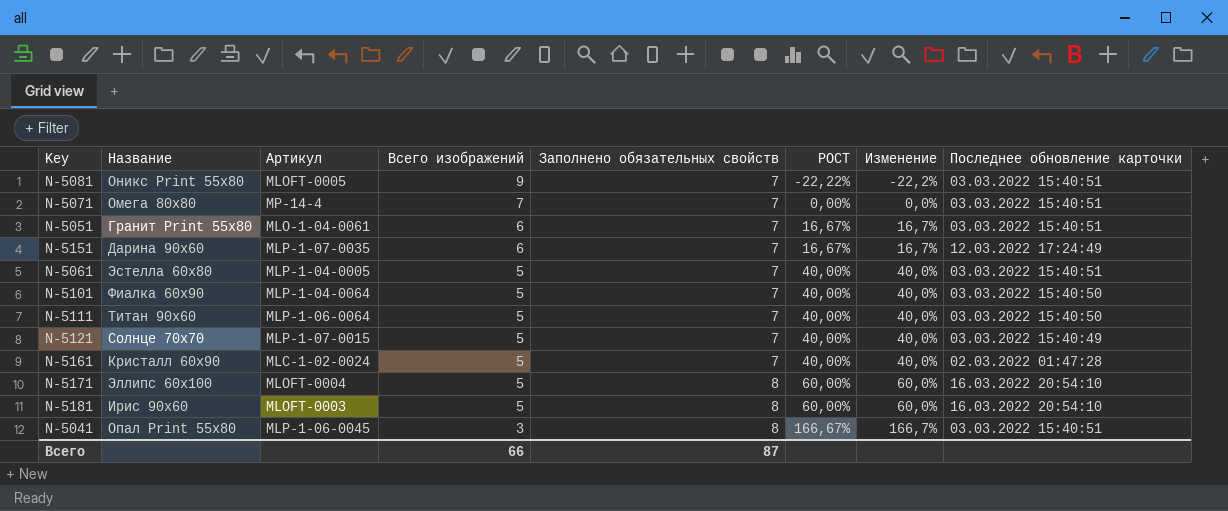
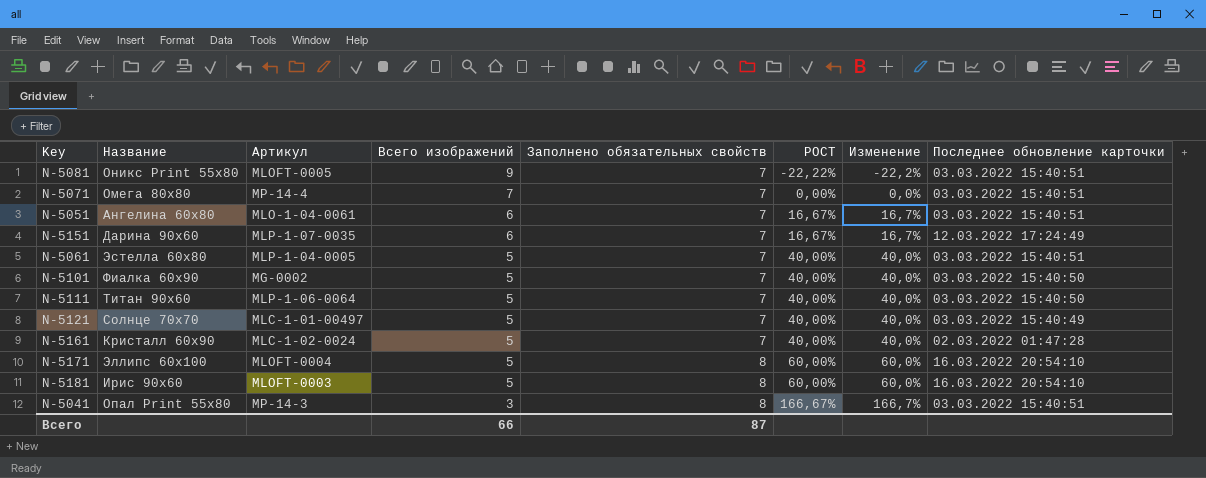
N-5051 | Название: Гранит Print 55x80 -> Ангелина 60x80
N-5101 | Артикул: MLP-1-04-0064 -> MG-0002
N-5121 | Артикул: MLP-1-07-0015 -> MLC-1-01-00497
N-5041 | Артикул: MLP-1-06-0045 -> MP-14-3

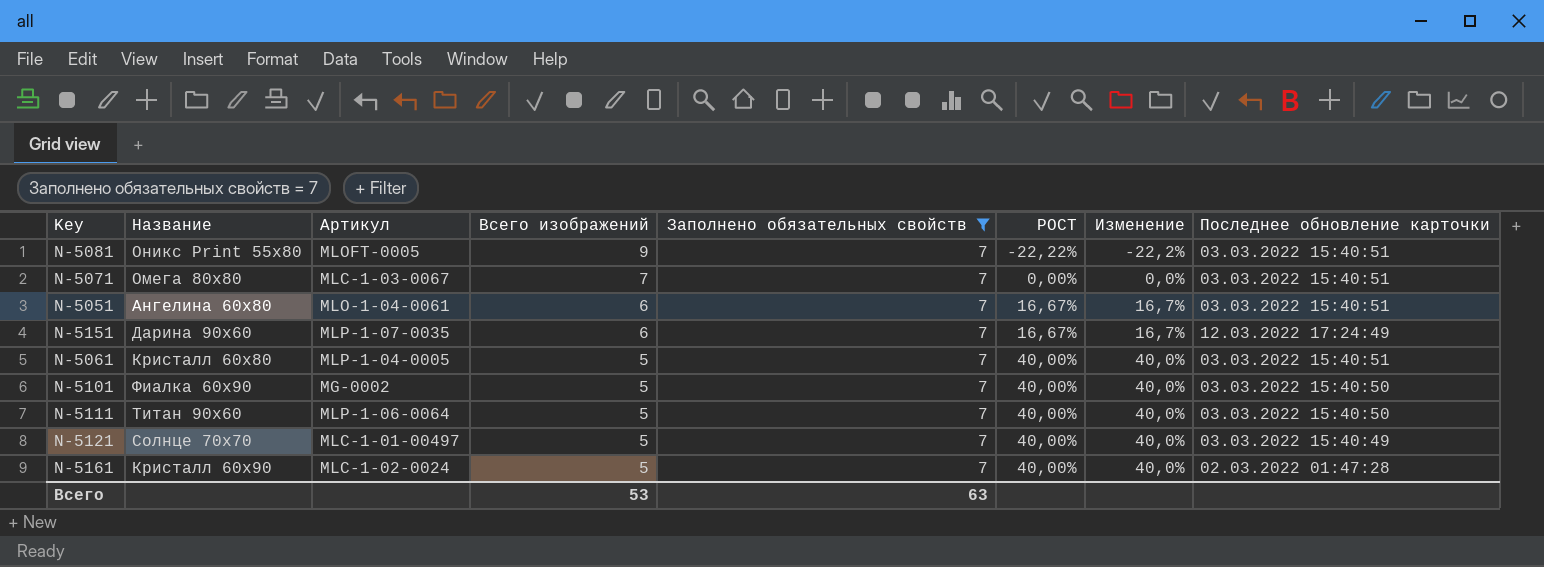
filter: none -> Заполнено обязательных свойств = 7
N-5071 | Артикул: MP-14-4 -> MLC-1-03-0067
N-5061 | Название: Эстелла 60x80 -> Кристалл 60x80
Всего | Всего изображений: 66 -> 53
Всего | Заполнено обязательных свойств: 87 -> 63

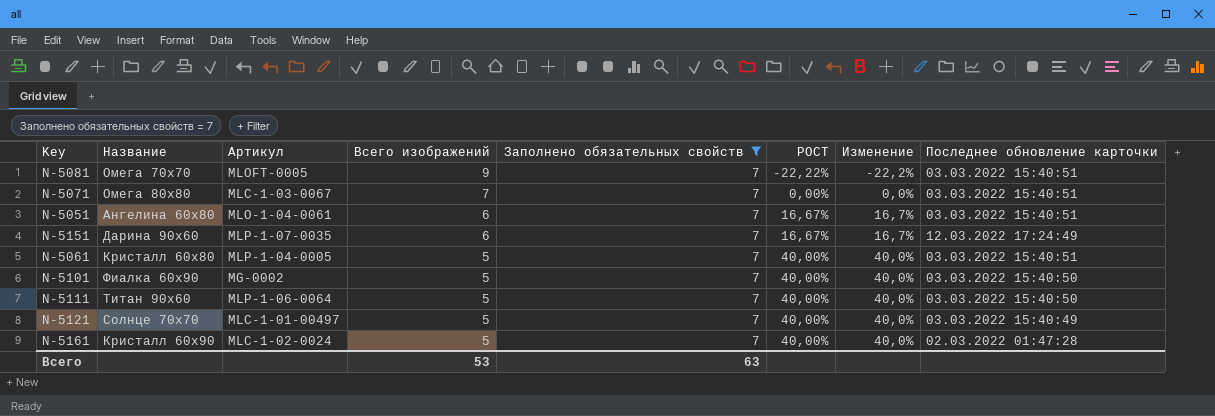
N-5081 | Название: Оникс Print 55x80 -> Омега 70x70

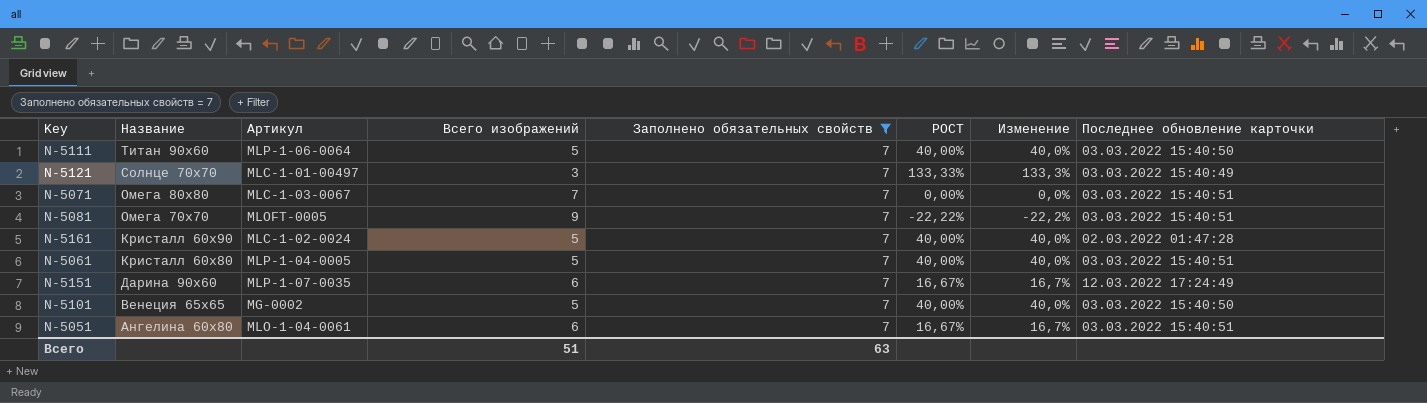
row order: Всего изображений descending -> Название descending
N-5121 | Всего изображений: 5 -> 3
N-5121 | РОСТ: 40,00% -> 133,33%
N-5121 | Изменение: 40,0% -> 133,3%
N-5101 | Название: Фиалка 60x90 -> Венеция 65x65
Всего | Всего изображений: 53 -> 51

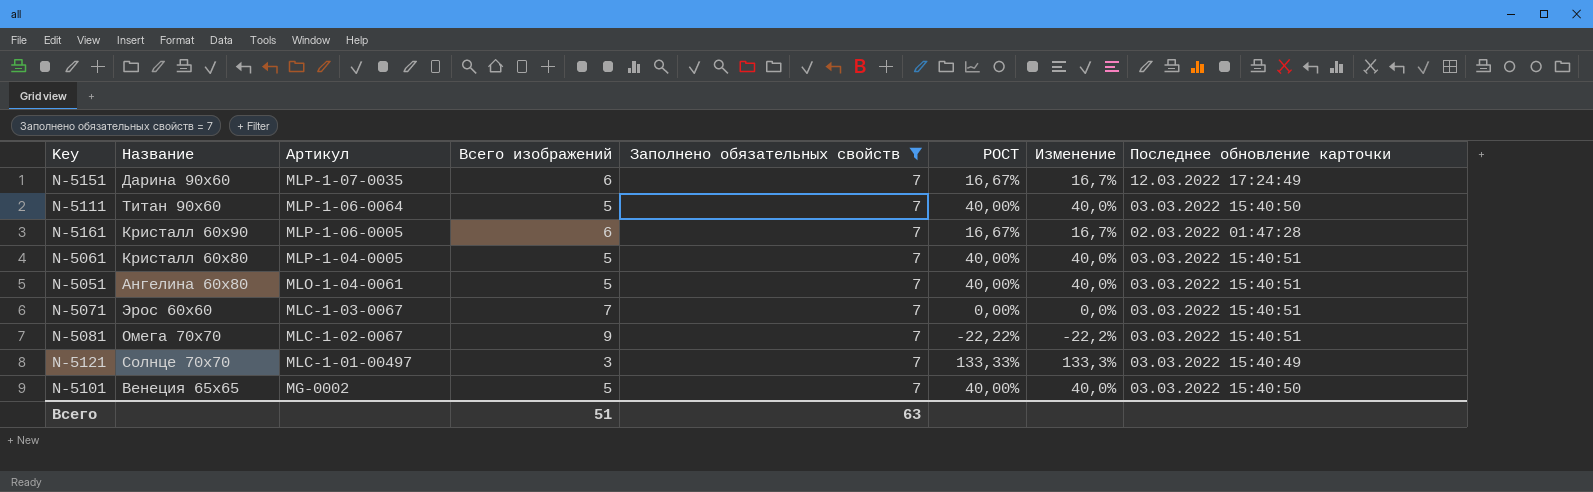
row order: Название descending -> Артикул descending
N-5161 | Артикул: MLC-1-02-0024 -> MLP-1-06-0005
N-5161 | Всего изображений: 5 -> 6
N-5161 | РОСТ: 40,00% -> 16,67%
N-5161 | Изменение: 40,0% -> 16,7%
N-5051 | Всего изображений: 6 -> 5
N-5051 | РОСТ: 16,67% -> 40,00%
N-5051 | Изменение: 16,7% -> 40,0%
N-5071 | Название: Омега 80x80 -> Эрос 60x60
N-5081 | Артикул: MLOFT-0005 -> MLC-1-02-0067

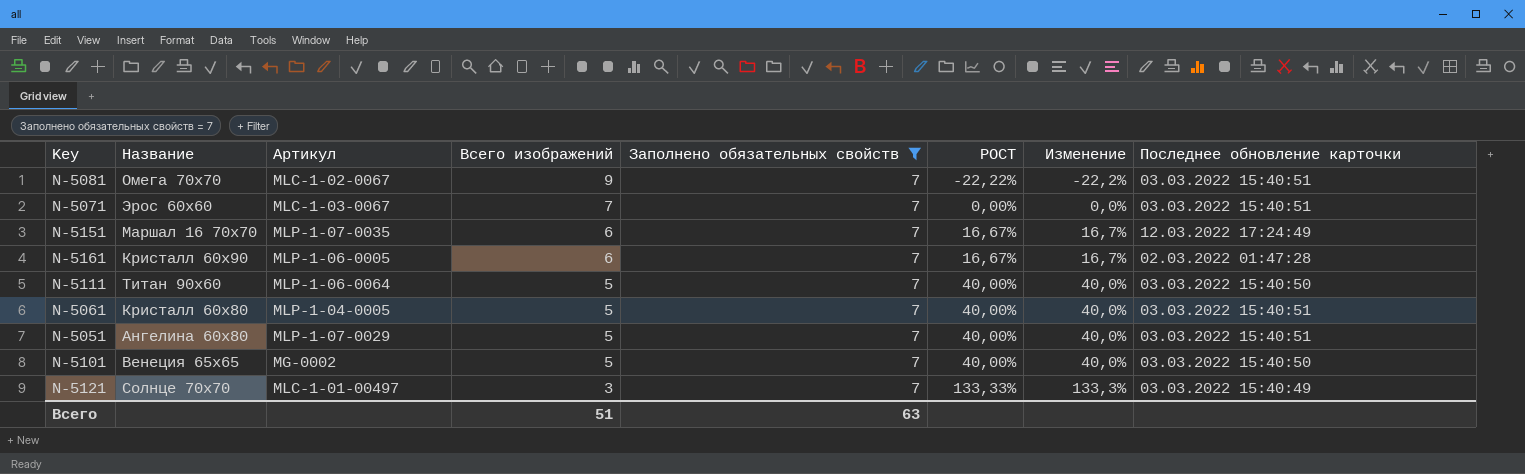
row order: Артикул descending -> Всего изображений descending
N-5151 | Название: Дарина 90x60 -> Маршал 16 70x70
N-5051 | Артикул: MLO-1-04-0061 -> MLP-1-07-0029

